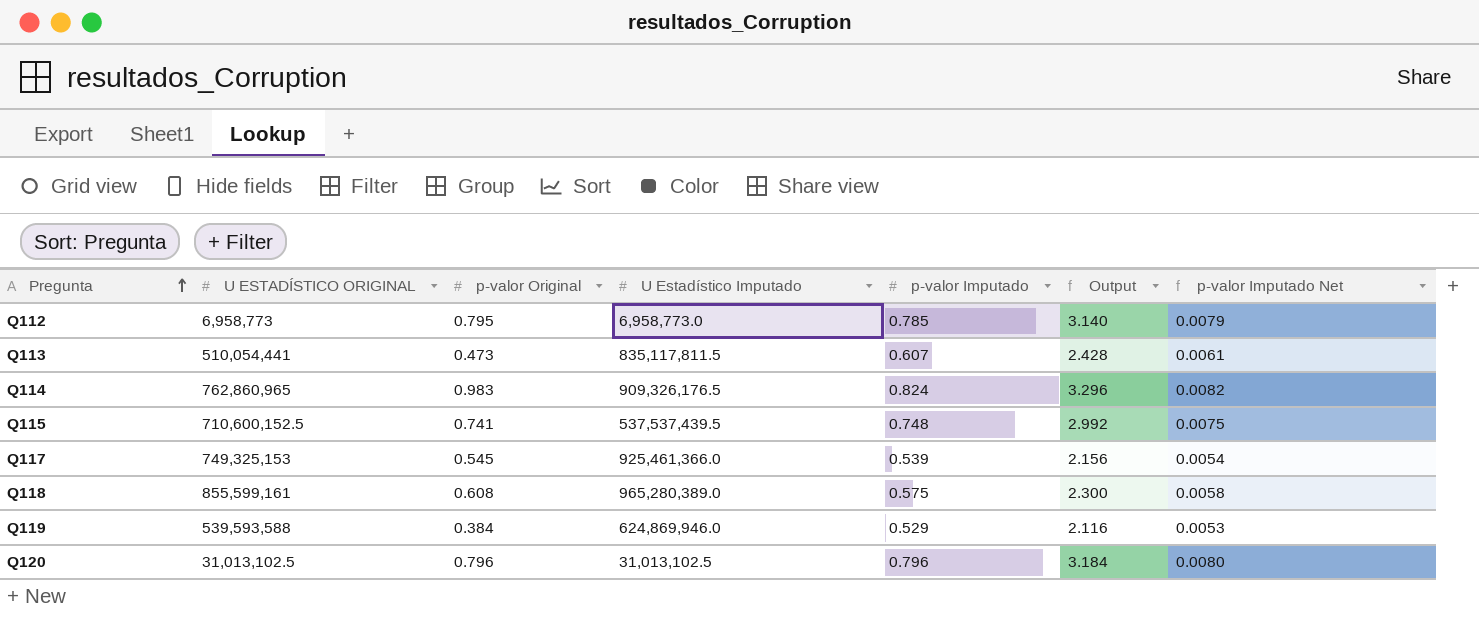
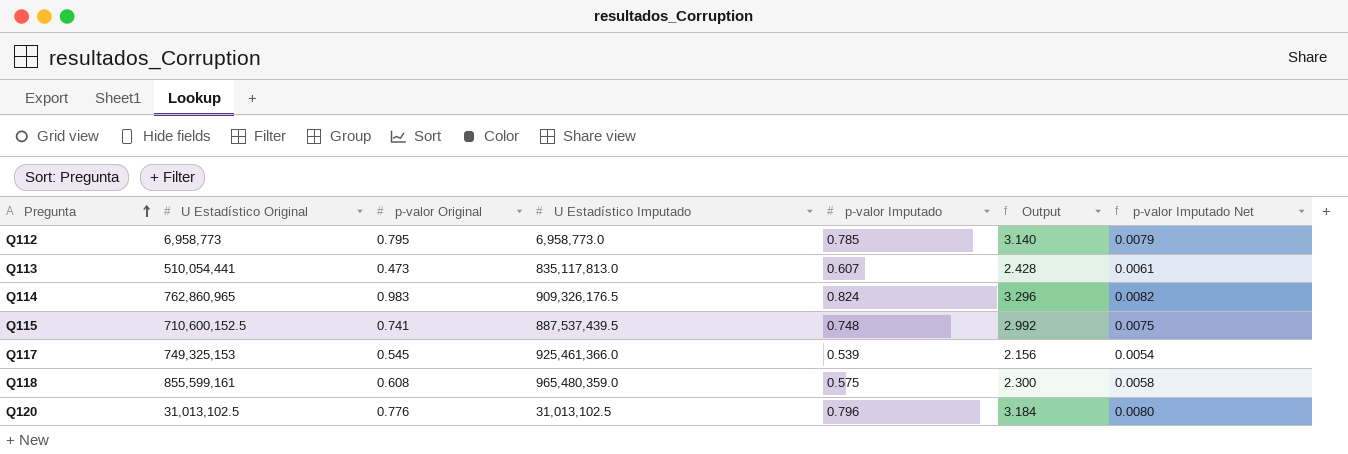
column name: U ESTADÍSTICO ORIGINAL -> U Estadístico Original
row Q119: 539,593,588 | 0.384 | 624,869,946.0 | 0.529 | 2.116 | 0.0053 -> none
Q113 | U Estadístico Imputado: 835,117,811.5 -> 835,117,813.0
Q115 | U Estadístico Imputado: 537,537,439.5 -> 887,537,439.5
Q118 | U Estadístico Imputado: 965,280,389.0 -> 965,480,359.0
Q120 | p-valor Original: 0.796 -> 0.776

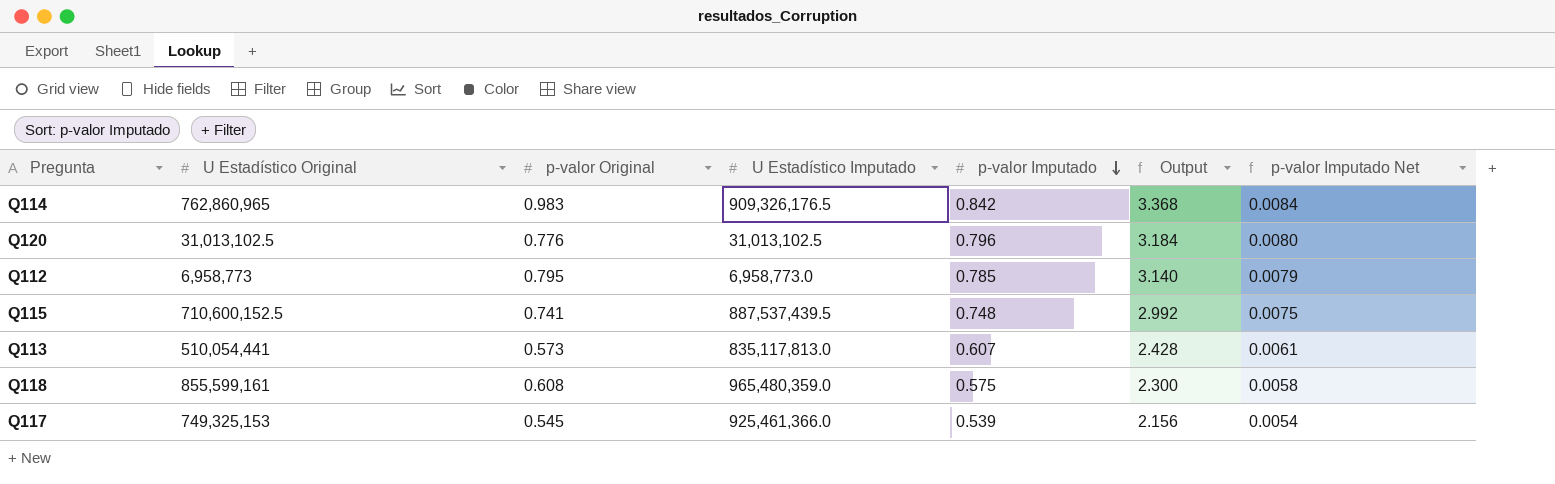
row order: Pregunta ascending -> p-valor Imputado descending
Q114 | p-valor Imputado: 0.824 -> 0.842
Q114 | Output: 3.296 -> 3.368
Q114 | p-valor Imputado Net: 0.0082 -> 0.0084
Q113 | p-valor Original: 0.473 -> 0.573

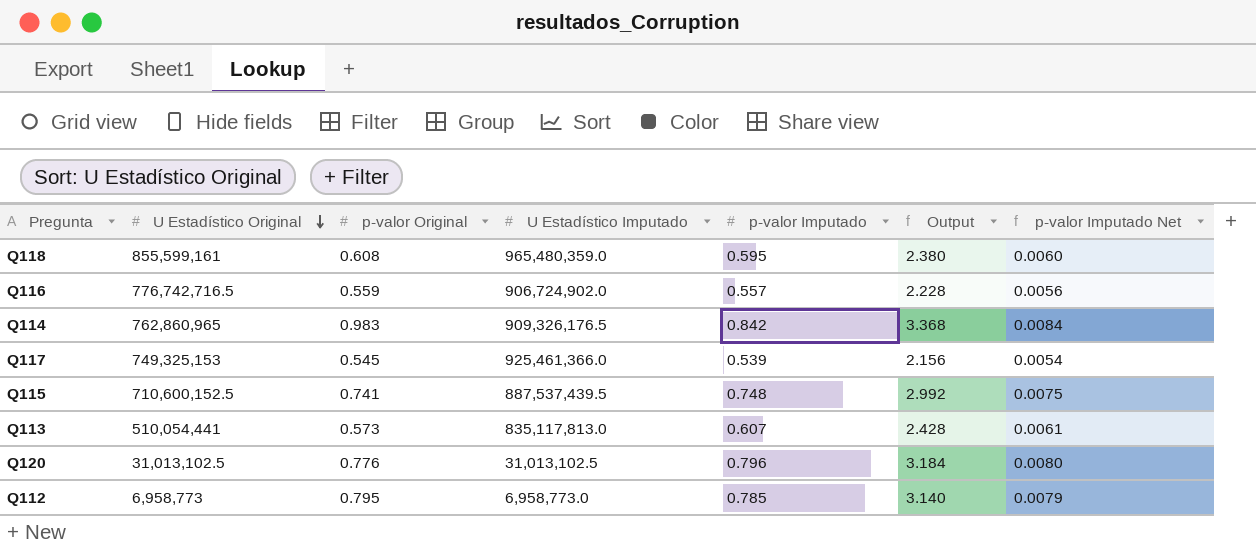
row order: p-valor Imputado descending -> U Estadístico Original descending
Q118 | p-valor Imputado: 0.575 -> 0.595
Q118 | Output: 2.300 -> 2.380
Q118 | p-valor Imputado Net: 0.0058 -> 0.0060
row Q116: none -> 776,742,716.5 | 0.559 | 906,724,902.0 | 0.557 | 2.228 | 0.0056

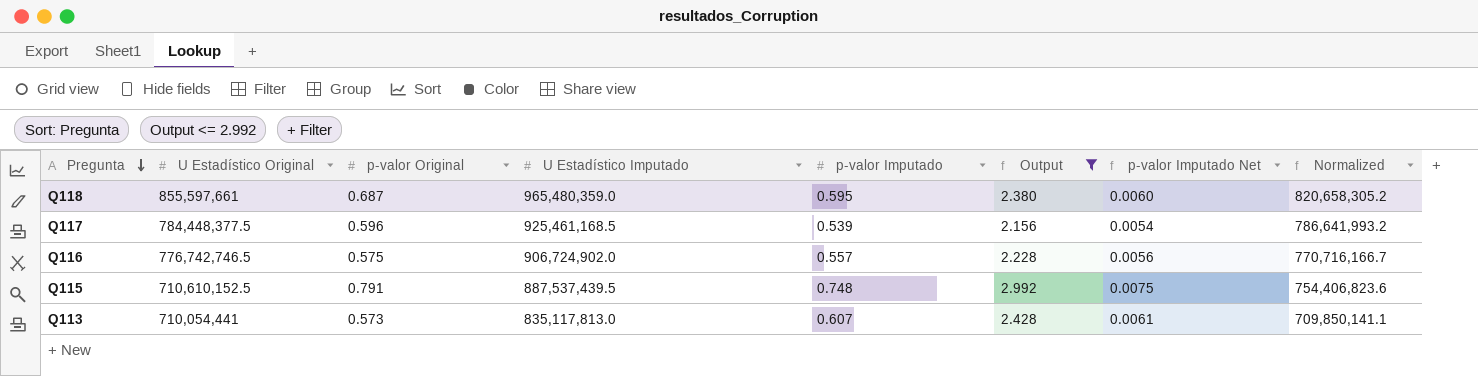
filter: none -> Output <= 2.992
row order: U Estadístico Original descending -> Pregunta descending
column Normalized | formula: none -> [U Estadístico Imputado] * 0.85
Q118 | U Estadístico Original: 855,599,161 -> 855,597,661
Q118 | p-valor Original: 0.608 -> 0.687
Q117 | U Estadístico Original: 749,325,153 -> 784,448,377.5
Q117 | p-valor Original: 0.545 -> 0.596
Q117 | U Estadístico Imputado: 925,461,366.0 -> 925,461,168.5
Q116 | U Estadístico Original: 776,742,716.5 -> 776,742,746.5
Q116 | p-valor Original: 0.559 -> 0.575
Q115 | U Estadístico Original: 710,600,152.5 -> 710,610,152.5
Q115 | p-valor Original: 0.741 -> 0.791
Q113 | U Estadístico Original: 510,054,441 -> 710,054,441

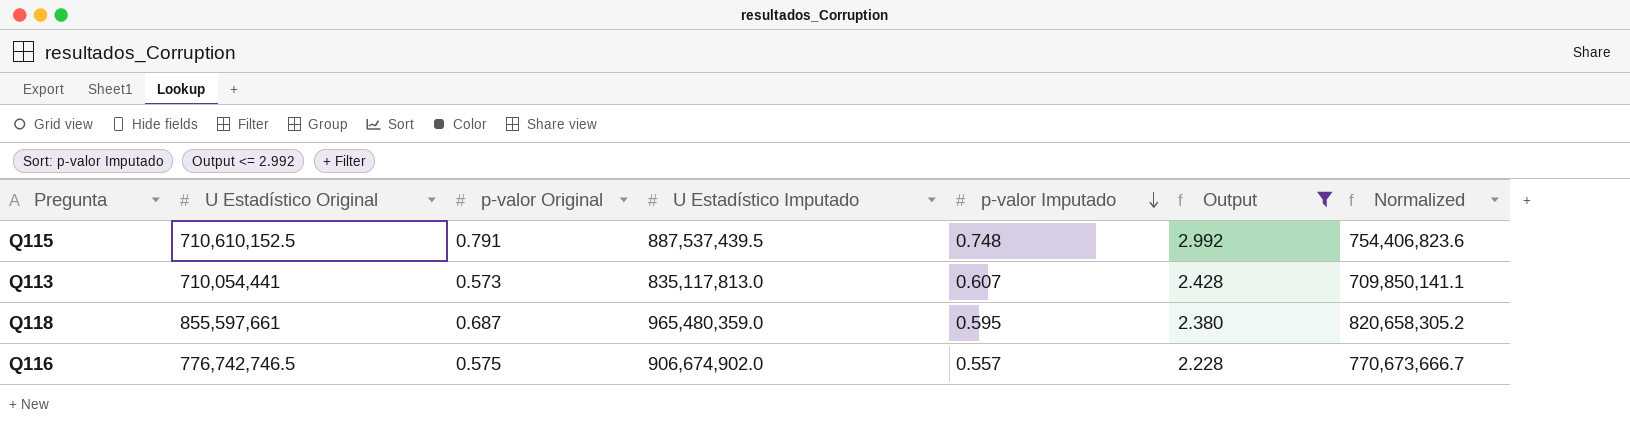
row order: Pregunta descending -> p-valor Imputado descending
column p-valor Imputado Net | formula: [p-valor Imputado] * 0.01 -> none
row Q117: 784,448,377.5 | 0.596 | 925,461,168.5 | 0.539 | 2.156 | 0.0054 | 786,641,993.2 -> none
Q116 | U Estadístico Imputado: 906,724,902.0 -> 906,674,902.0
Q116 | Normalized: 770,716,166.7 -> 770,673,666.7

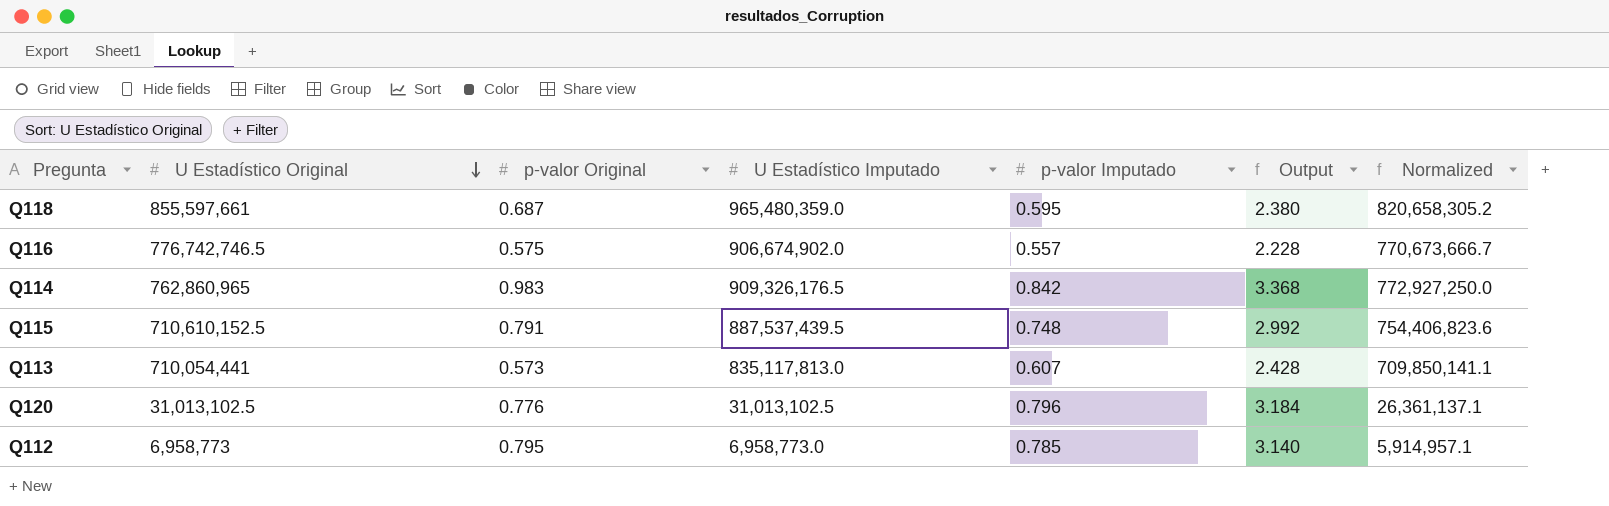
filter: Output <= 2.992 -> none
row order: p-valor Imputado descending -> U Estadístico Original descending

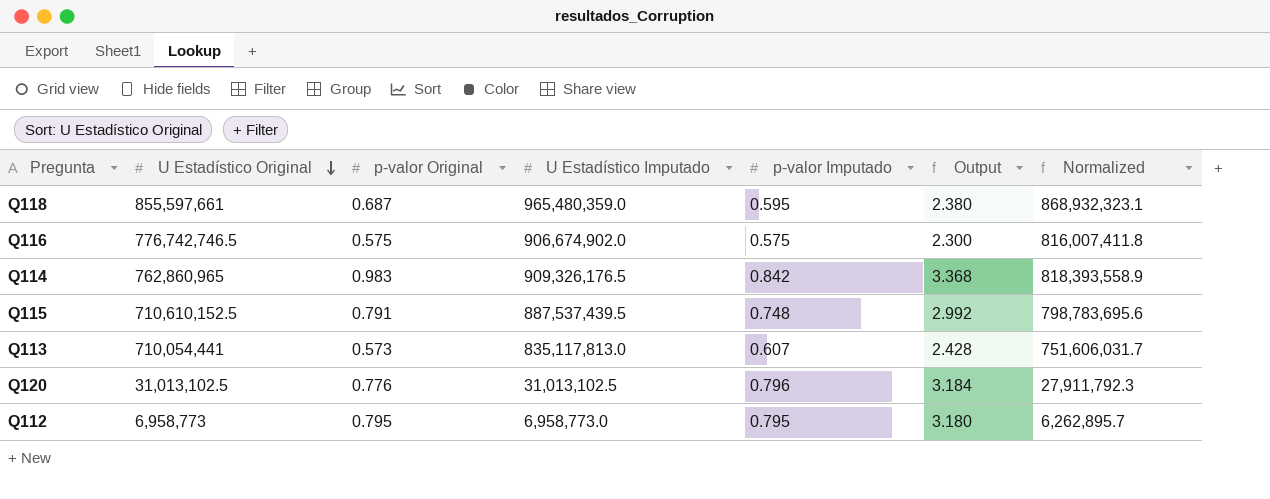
column Normalized | formula: [U Estadístico Imputado] * 0.85 -> [U Estadístico Imputado] * 0.9
Q116 | p-valor Imputado: 0.557 -> 0.575
Q116 | Output: 2.228 -> 2.300
Q112 | p-valor Imputado: 0.785 -> 0.795
Q112 | Output: 3.140 -> 3.180

